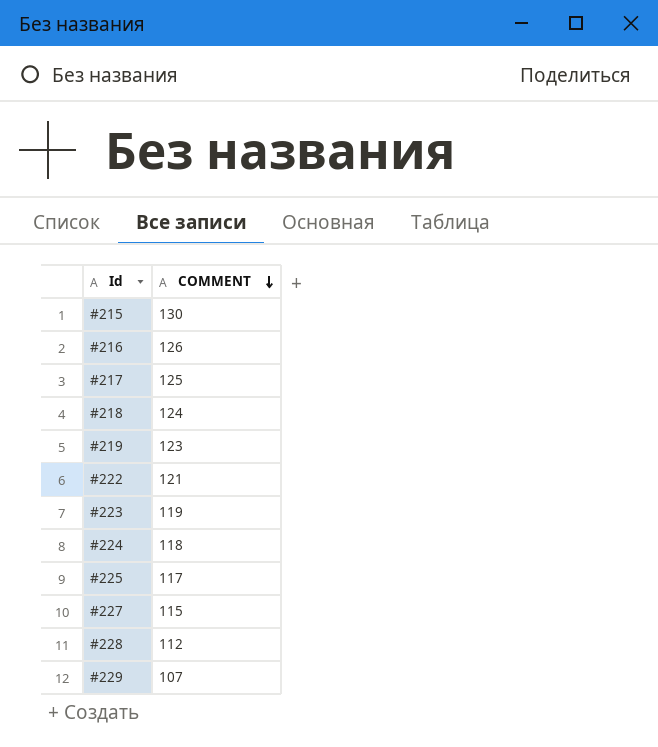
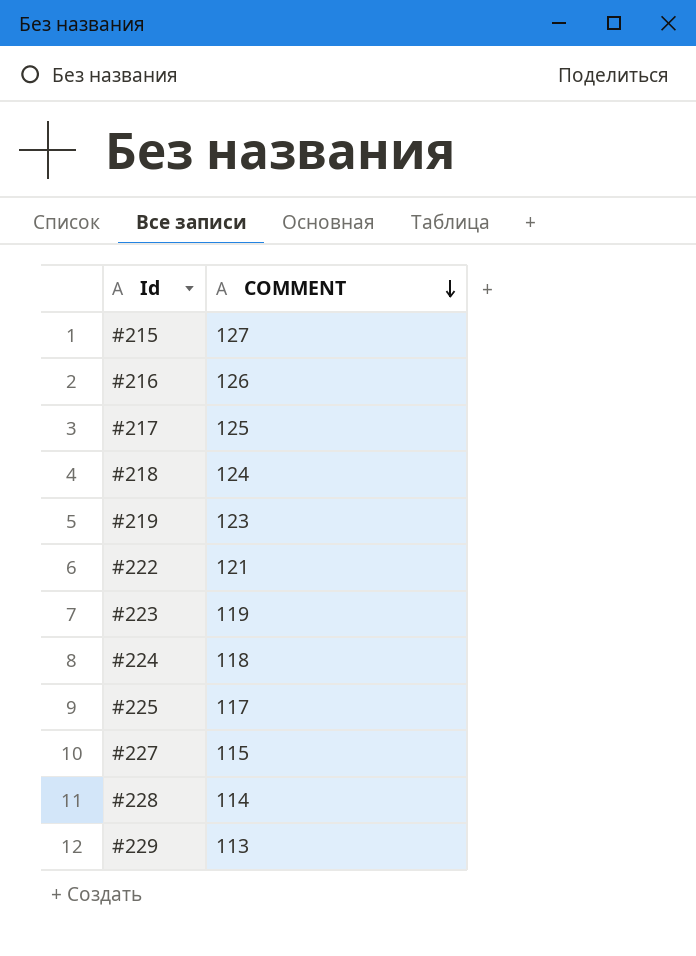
#215 | COMMENT: 130 -> 127
#228 | COMMENT: 112 -> 114
#229 | COMMENT: 107 -> 113

